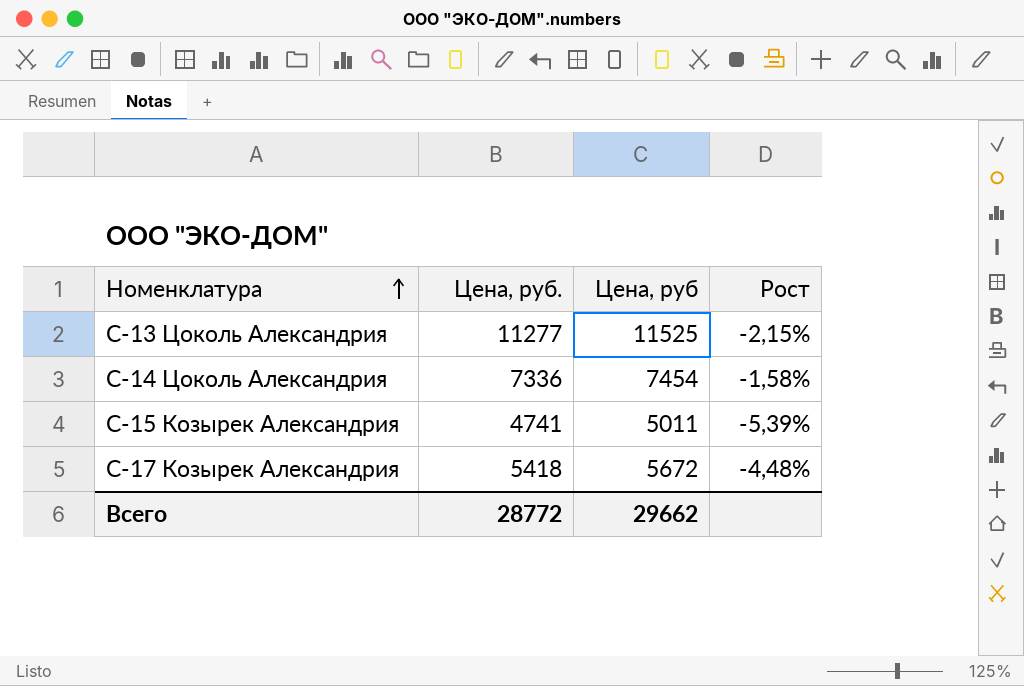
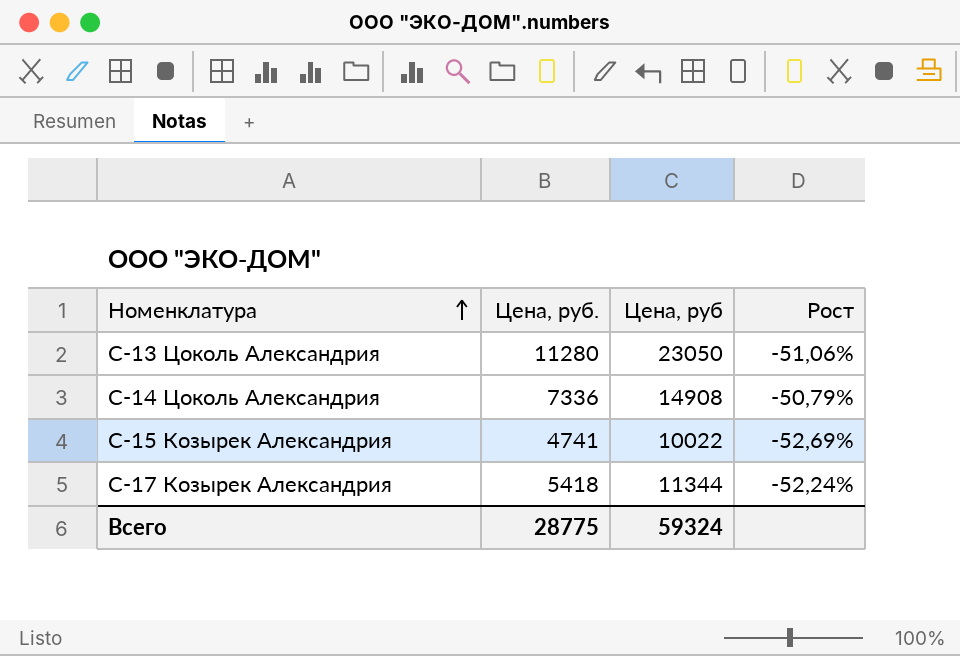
С-13 Цоколь Александрия | Цена, руб.: 11277 -> 11280
С-13 Цоколь Александрия | Цена, руб: 11525 -> 23050
С-13 Цоколь Александрия | Рост: -2,15% -> -51,06%
С-14 Цоколь Александрия | Цена, руб: 7454 -> 14908
С-14 Цоколь Александрия | Рост: -1,58% -> -50,79%
С-15 Козырек Александрия | Цена, руб: 5011 -> 10022
С-15 Козырек Александрия | Рост: -5,39% -> -52,69%
С-17 Козырек Александрия | Цена, руб: 5672 -> 11344
С-17 Козырек Александрия | Рост: -4,48% -> -52,24%
Всего | Цена, руб.: 28772 -> 28775
Всего | Цена, руб: 29662 -> 59324

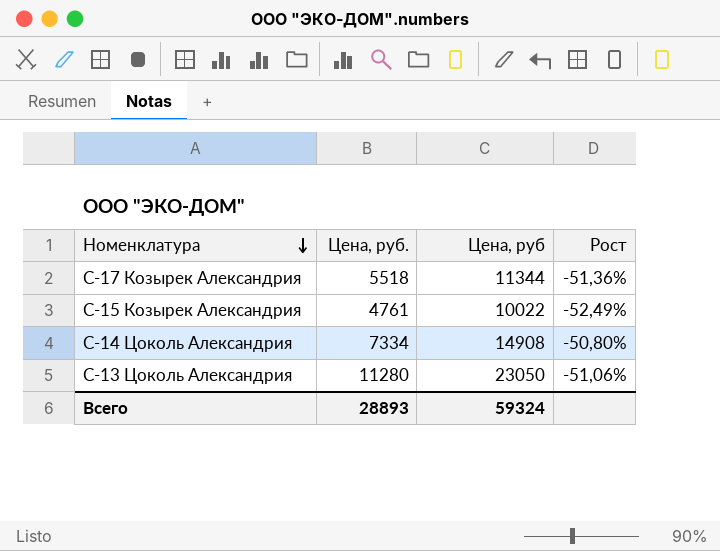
row order: Номенклатура ascending -> Номенклатура descending
С-17 Козырек Александрия | Цена, руб.: 5418 -> 5518
С-17 Козырек Александрия | Рост: -52,24% -> -51,36%
С-15 Козырек Александрия | Цена, руб.: 4741 -> 4761
С-15 Козырек Александрия | Рост: -52,69% -> -52,49%
С-14 Цоколь Александрия | Цена, руб.: 7336 -> 7334
С-14 Цоколь Александрия | Рост: -50,79% -> -50,80%
Всего | Цена, руб.: 28775 -> 28893

